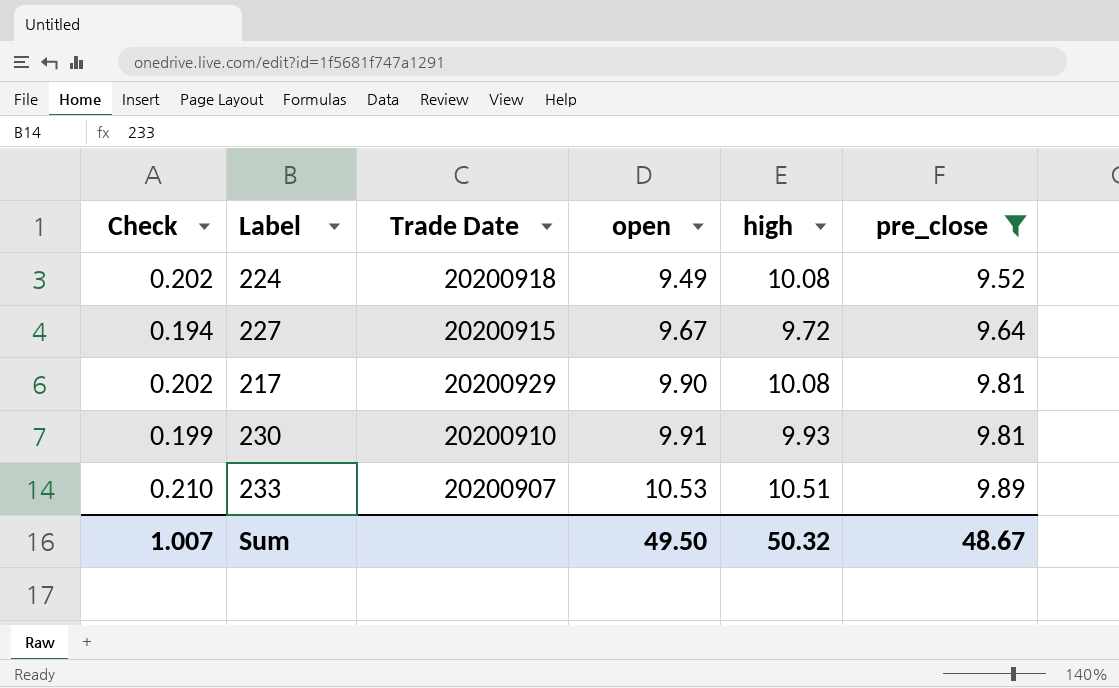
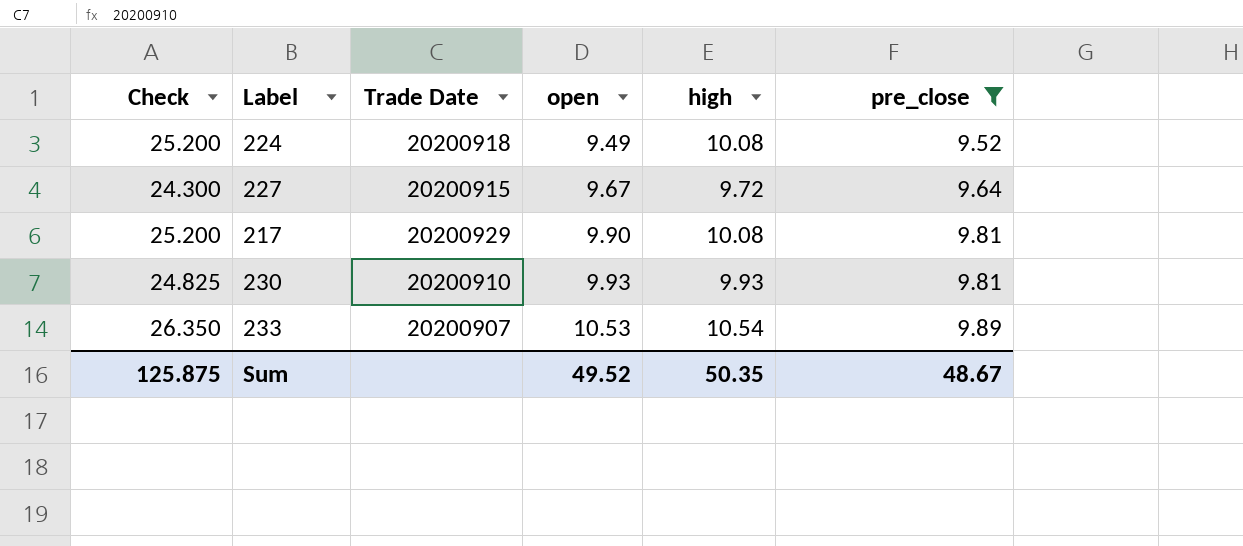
column Check | formula: [high] * 0.02 -> [high] * 2.5
230 | open: 9.91 -> 9.93
233 | high: 10.51 -> 10.54
Sum | Check: 1.007 -> 125.875
Sum | open: 49.50 -> 49.52
Sum | high: 50.32 -> 50.35

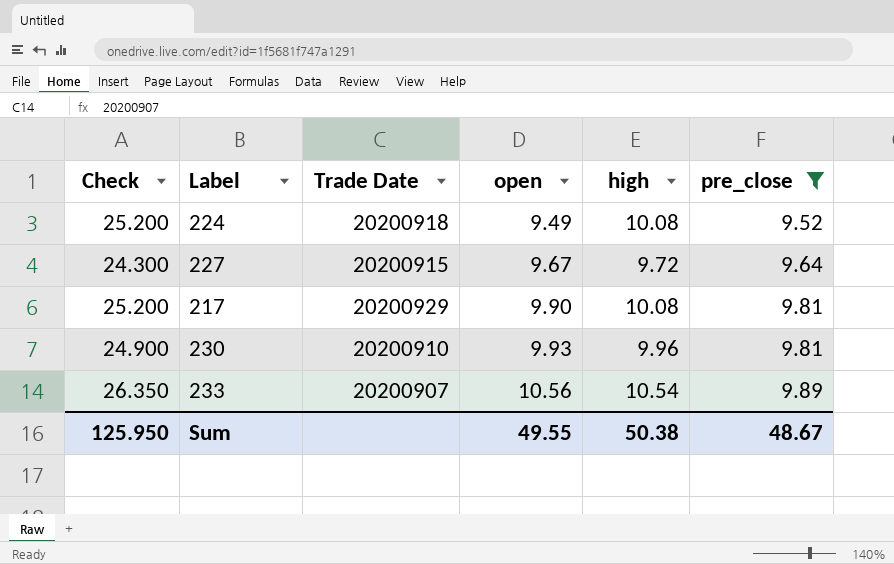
230 | Check: 24.825 -> 24.900
230 | high: 9.93 -> 9.96
233 | open: 10.53 -> 10.56
Sum | Check: 125.875 -> 125.950
Sum | open: 49.52 -> 49.55
Sum | high: 50.35 -> 50.38

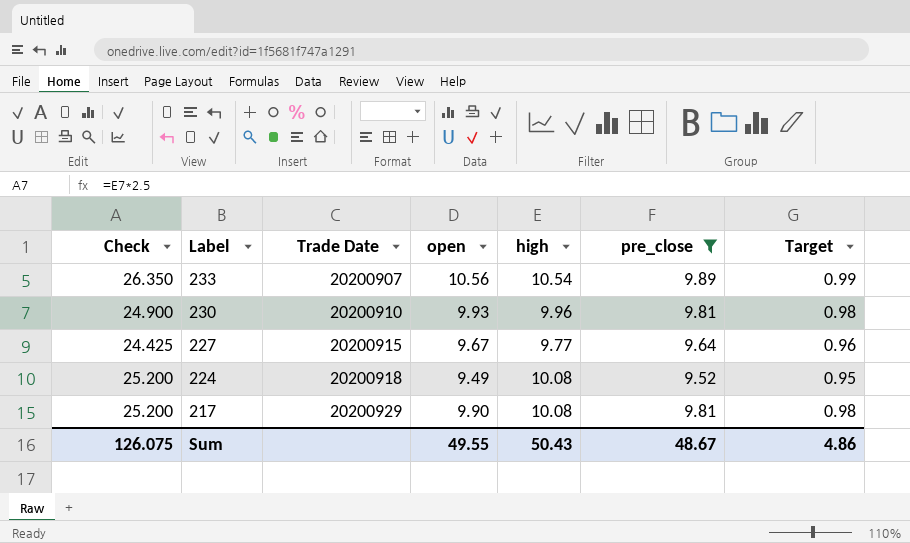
row order: open ascending -> Label descending
column Target | formula: none -> [pre_close] * 0.1
227 | Check: 24.300 -> 24.425
227 | high: 9.72 -> 9.77
Sum | Check: 125.950 -> 126.075
Sum | high: 50.38 -> 50.43

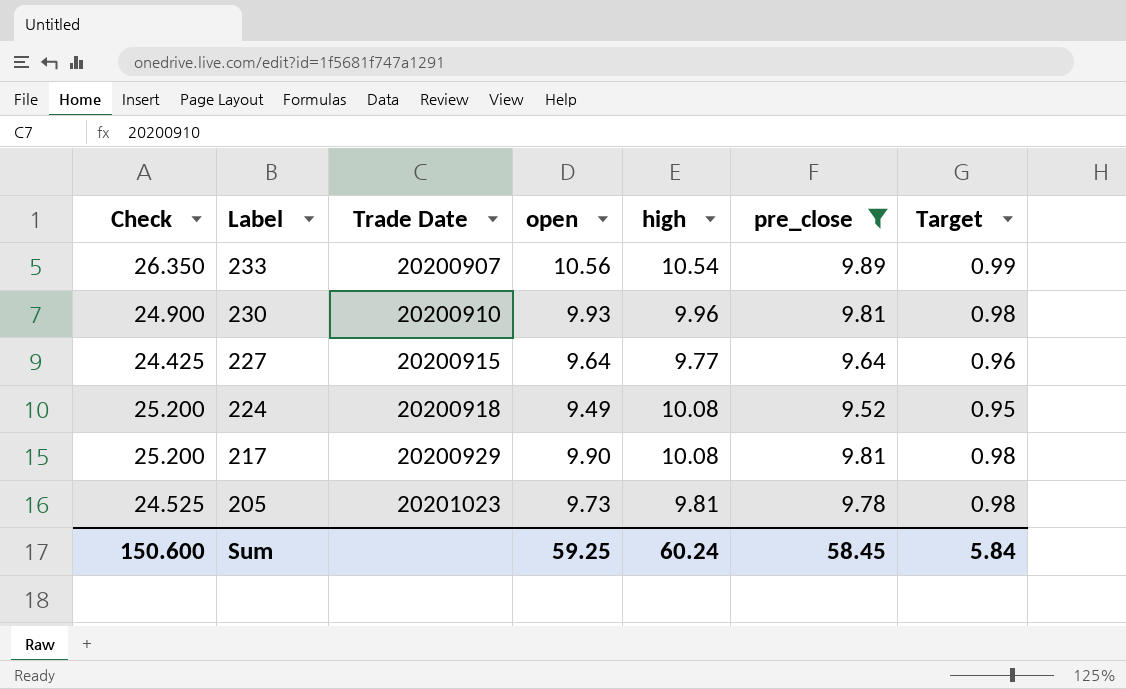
227 | open: 9.67 -> 9.64
row 205: none -> 24.525 | 20201023 | 9.73 | 9.81 | 9.78 | 0.98
Sum | Check: 126.075 -> 150.600
Sum | open: 49.55 -> 59.25
Sum | high: 50.43 -> 60.24
Sum | pre_close: 48.67 -> 58.45
Sum | Target: 4.86 -> 5.84

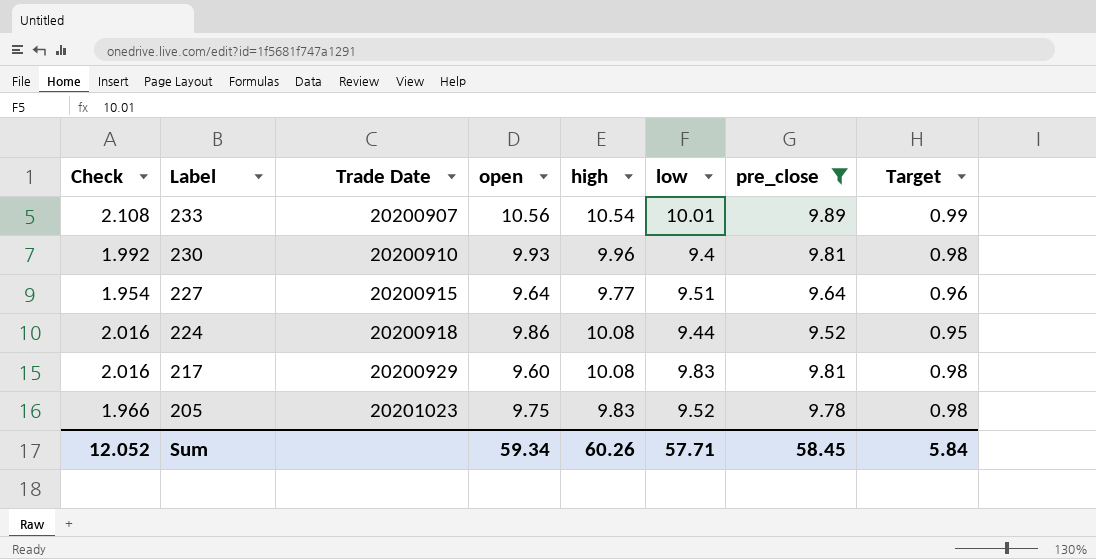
column Check | formula: [high] * 2.5 -> [high] * 0.2
column low | position: none -> 6
224 | open: 9.49 -> 9.86
217 | open: 9.90 -> 9.60
205 | open: 9.73 -> 9.75
205 | high: 9.81 -> 9.83
Sum | Check: 150.600 -> 12.052
Sum | open: 59.25 -> 59.34
Sum | high: 60.24 -> 60.26

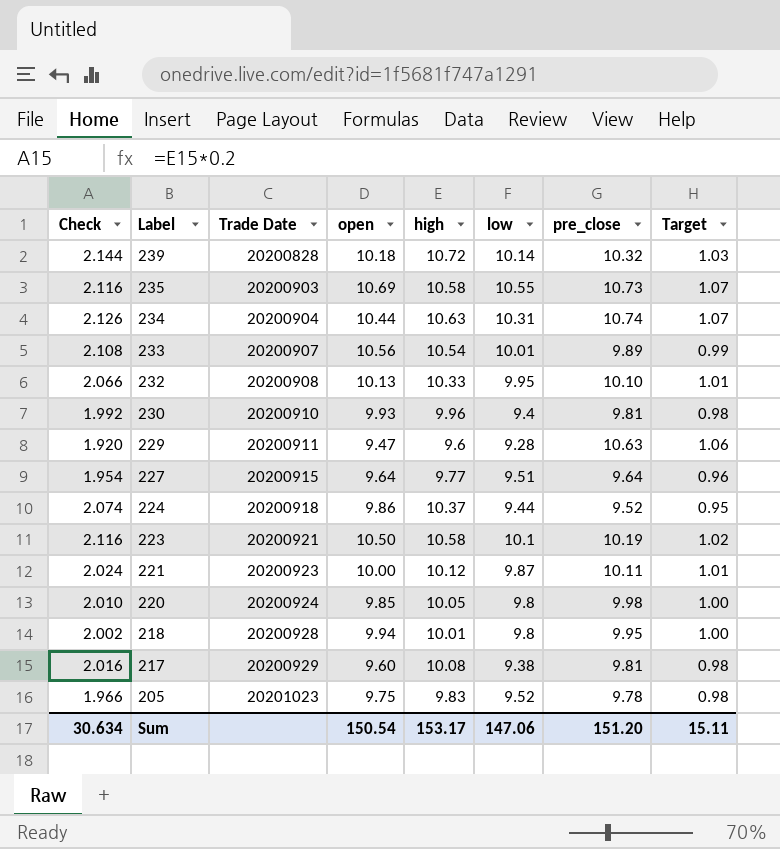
filter: pre_close <= 9.89 -> none
224 | Check: 2.016 -> 2.074
224 | high: 10.08 -> 10.37
217 | low: 9.83 -> 9.38
Sum | Check: 12.052 -> 30.634
Sum | open: 59.34 -> 150.54
Sum | high: 60.26 -> 153.17
Sum | low: 57.71 -> 147.06
Sum | pre_close: 58.45 -> 151.20
Sum | Target: 5.84 -> 15.11

